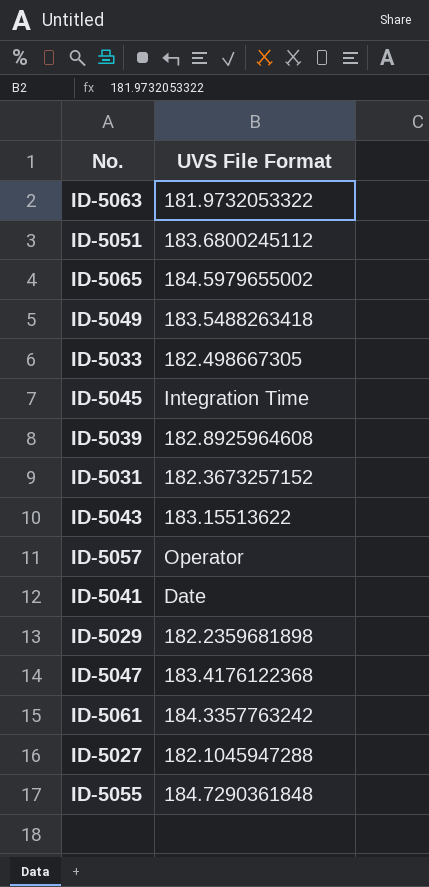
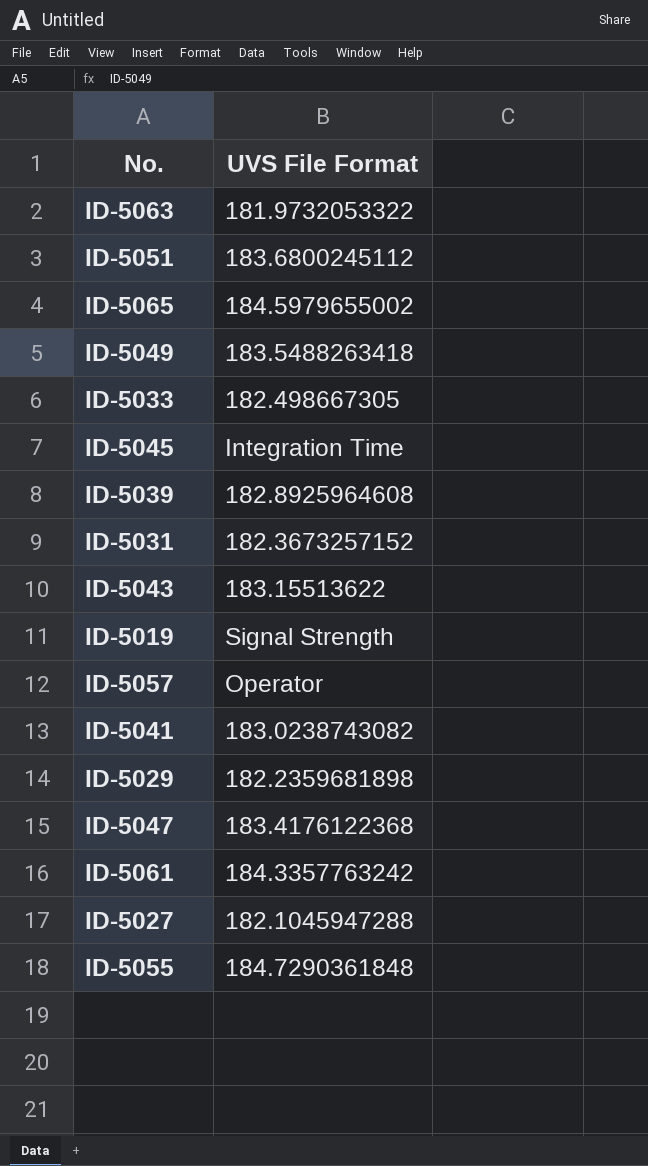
row ID-5019: none -> Signal Strength
ID-5041 | UVS File Format: Date -> 183.0238743082

